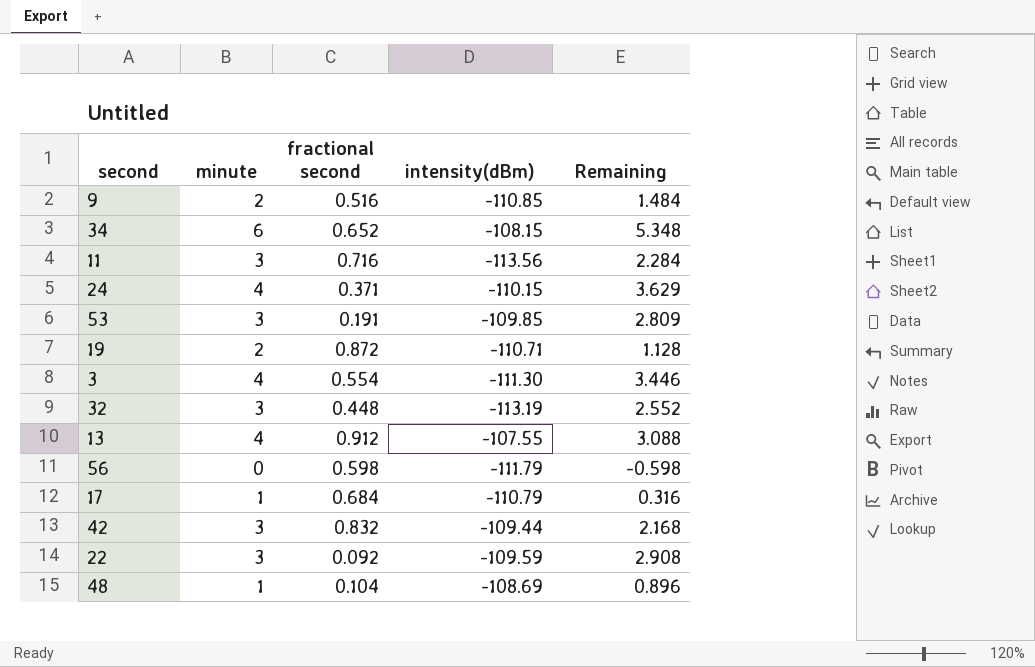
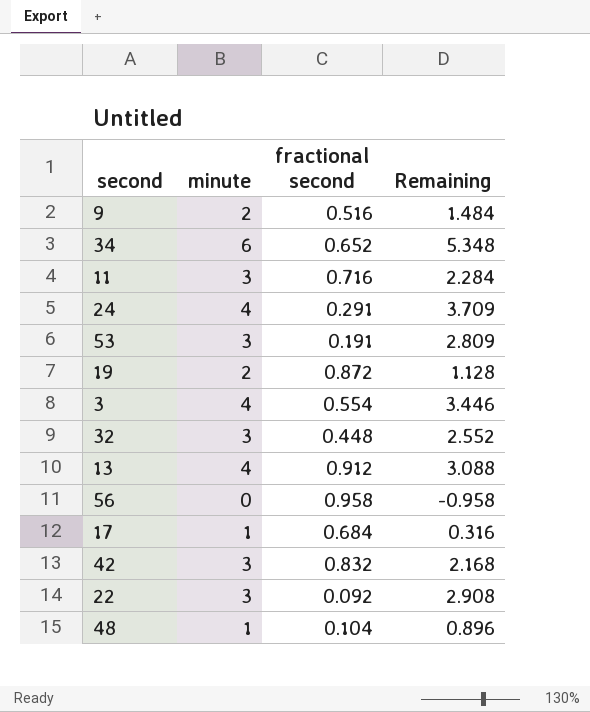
column intensity(dBm) | position: 4 -> none
24 | fractional second: 0.371 -> 0.291
24 | Remaining: 3.629 -> 3.709
56 | fractional second: 0.598 -> 0.958
56 | Remaining: -0.598 -> -0.958

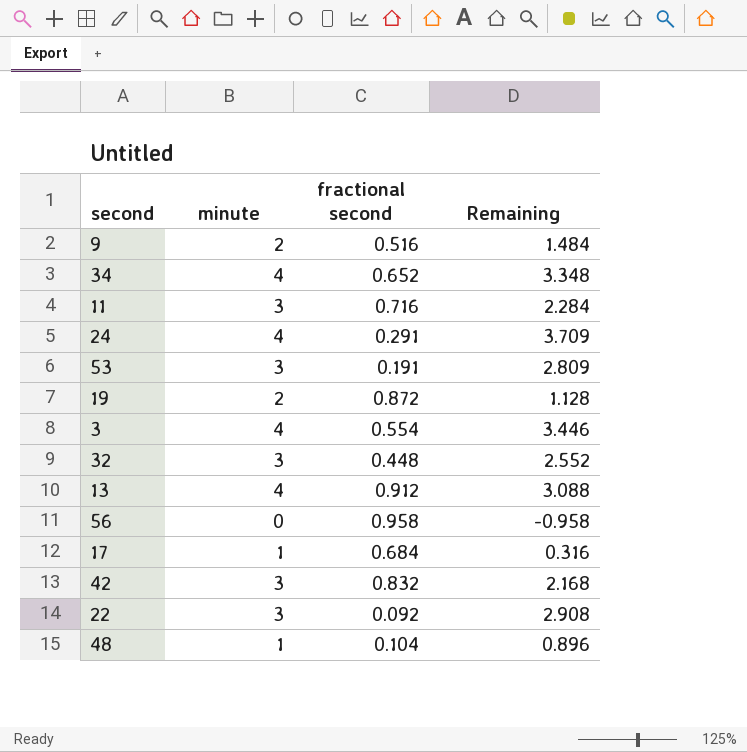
34 | minute: 6 -> 4
34 | Remaining: 5.348 -> 3.348

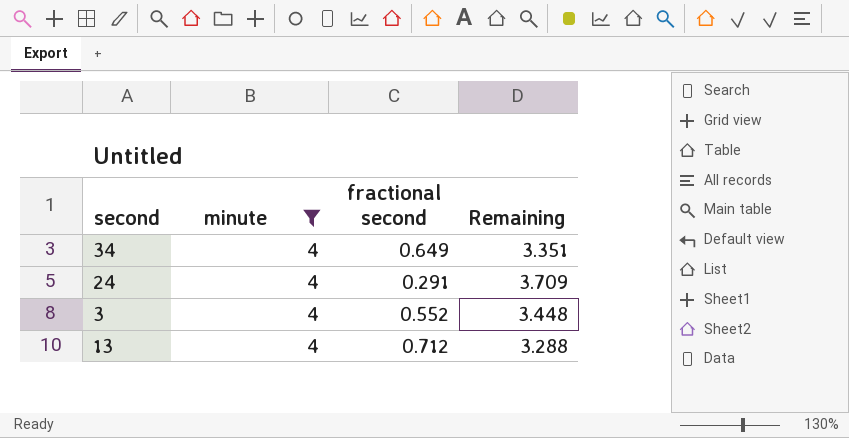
filter: none -> minute = 4
34 | fractional second: 0.652 -> 0.649
34 | Remaining: 3.348 -> 3.351
3 | fractional second: 0.554 -> 0.552
3 | Remaining: 3.446 -> 3.448
13 | fractional second: 0.912 -> 0.712
13 | Remaining: 3.088 -> 3.288

